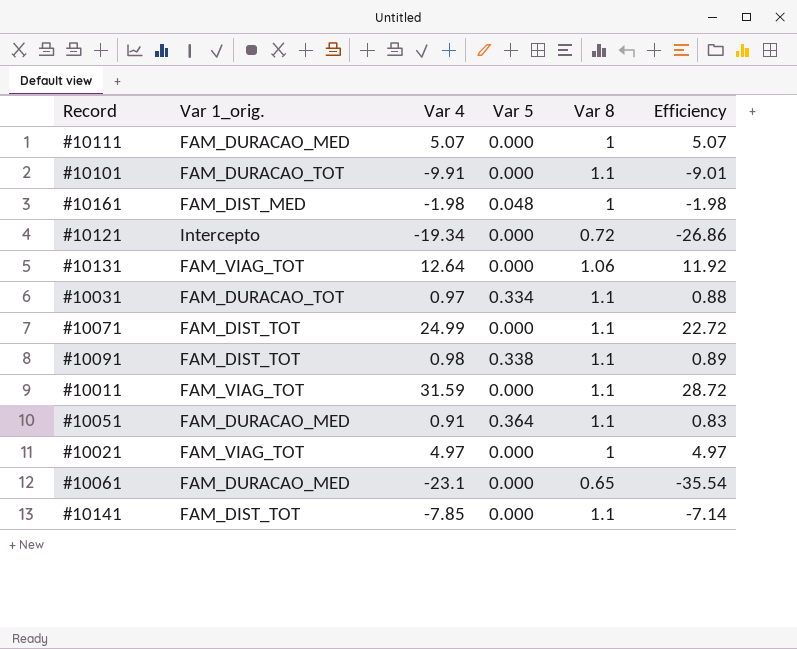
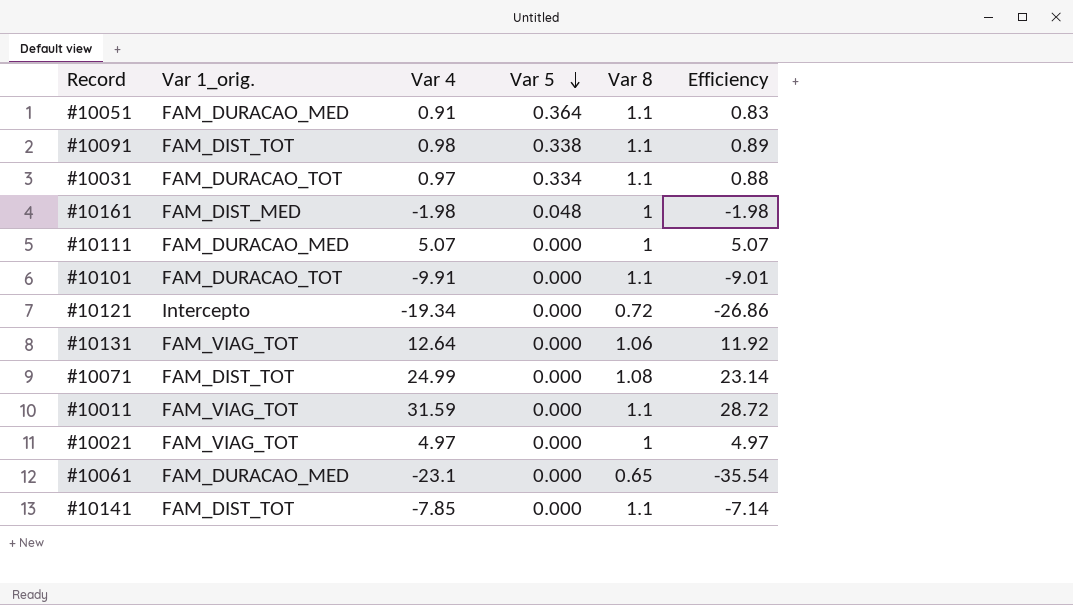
row order: none -> Var 5 descending
#10071 | Var 8: 1.1 -> 1.08
#10071 | Efficiency: 22.72 -> 23.14

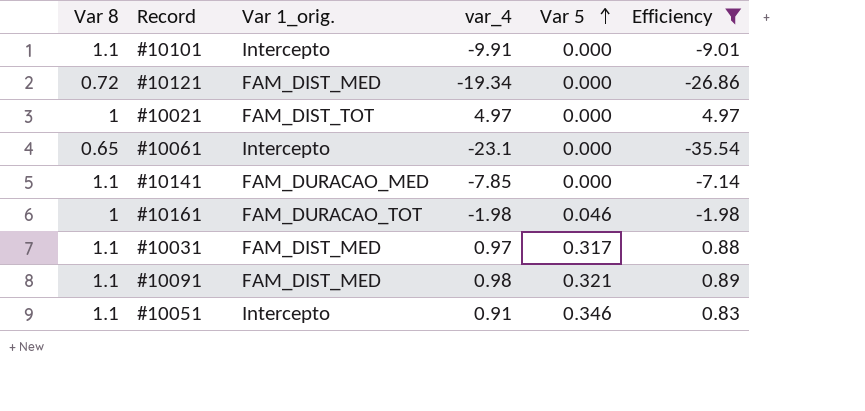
filter: none -> Efficiency <= 4.97
row order: Var 5 descending -> Var 5 ascending
column Var 8 | position: 5 -> 1
column name: Var 4 -> var_4
#10101 | Var 1_orig.: FAM_DURACAO_TOT -> Intercepto
#10121 | Var 1_orig.: Intercepto -> FAM_DIST_MED
#10021 | Var 1_orig.: FAM_VIAG_TOT -> FAM_DIST_TOT
#10061 | Var 1_orig.: FAM_DURACAO_MED -> Intercepto
#10141 | Var 1_orig.: FAM_DIST_TOT -> FAM_DURACAO_MED
#10161 | Var 1_orig.: FAM_DIST_MED -> FAM_DURACAO_TOT
#10161 | Var 5: 0.048 -> 0.046
#10031 | Var 1_orig.: FAM_DURACAO_TOT -> FAM_DIST_MED
#10031 | Var 5: 0.334 -> 0.317
#10091 | Var 1_orig.: FAM_DIST_TOT -> FAM_DIST_MED
#10091 | Var 5: 0.338 -> 0.321
#10051 | Var 1_orig.: FAM_DURACAO_MED -> Intercepto
#10051 | Var 5: 0.364 -> 0.346

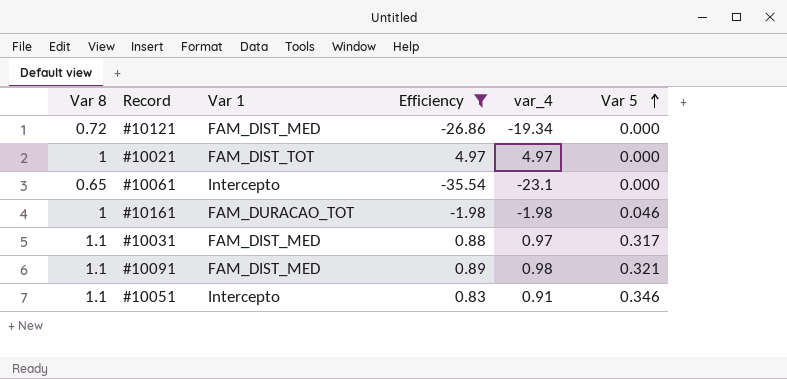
column name: Var 1_orig. -> Var 1
column Efficiency | position: 6 -> 4
row #10101: 1.1 | Intercepto | -9.91 | 0.000 | -9.01 -> none
row #10141: 1.1 | FAM_DURACAO_MED | -7.85 | 0.000 | -7.14 -> none

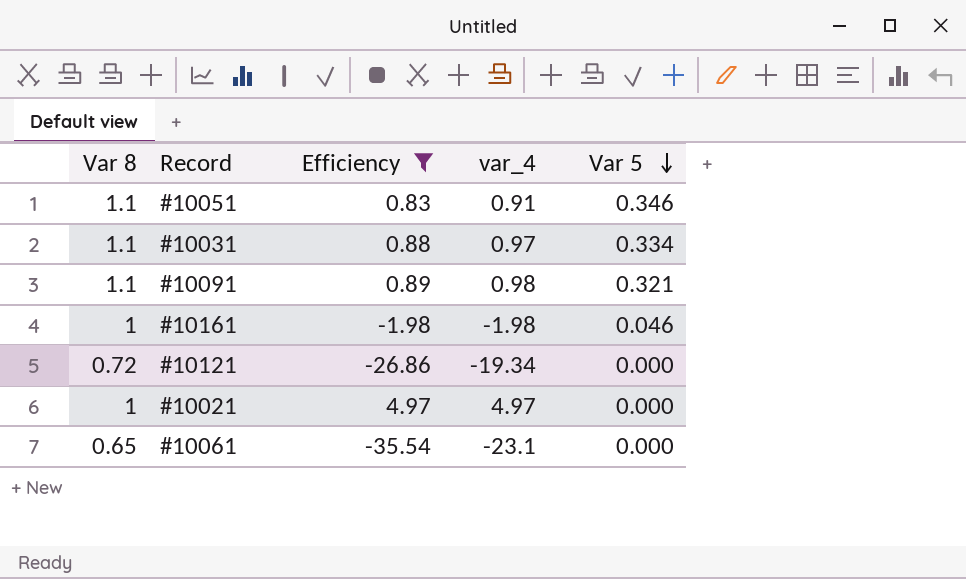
row order: Var 5 ascending -> Var 5 descending
column Var 1 | position: 3 -> none
#10031 | Var 5: 0.317 -> 0.334

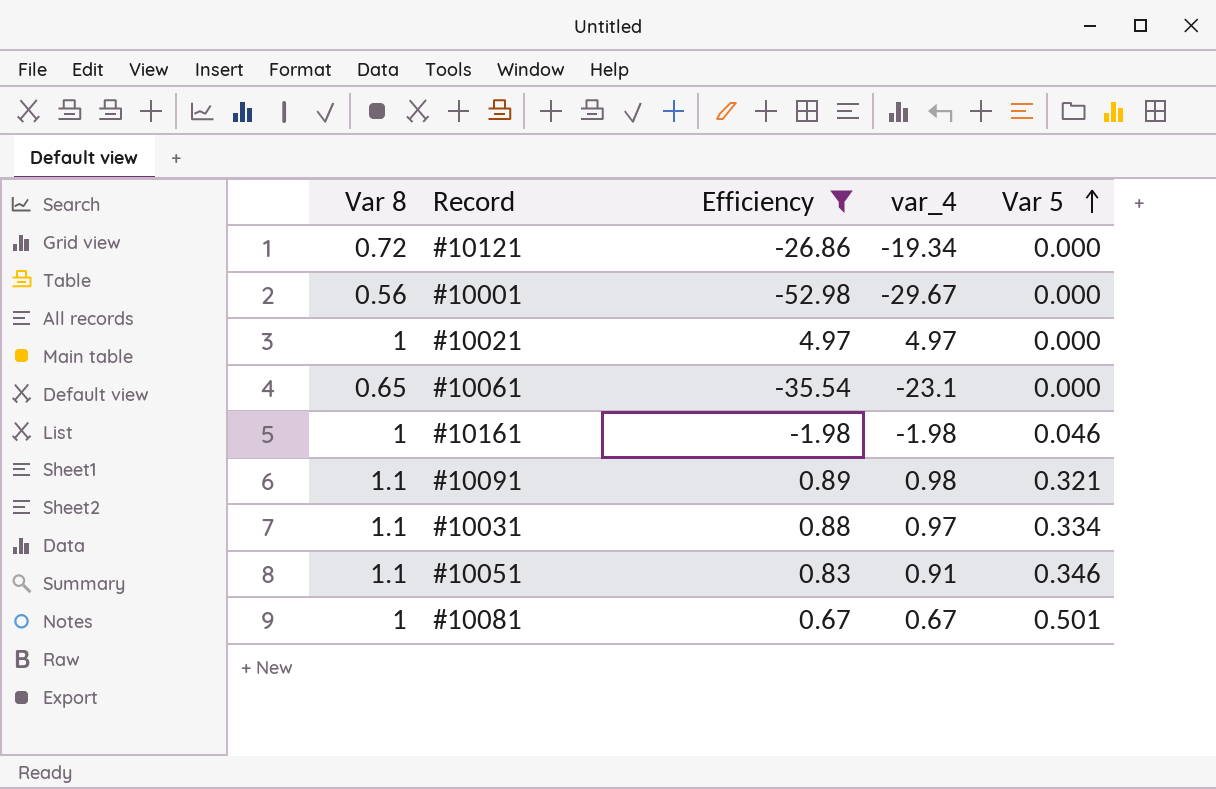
row order: Var 5 descending -> Var 5 ascending
row #10001: none -> 0.56 | -52.98 | -29.67 | 0.000
row #10081: none -> 1 | 0.67 | 0.67 | 0.501

